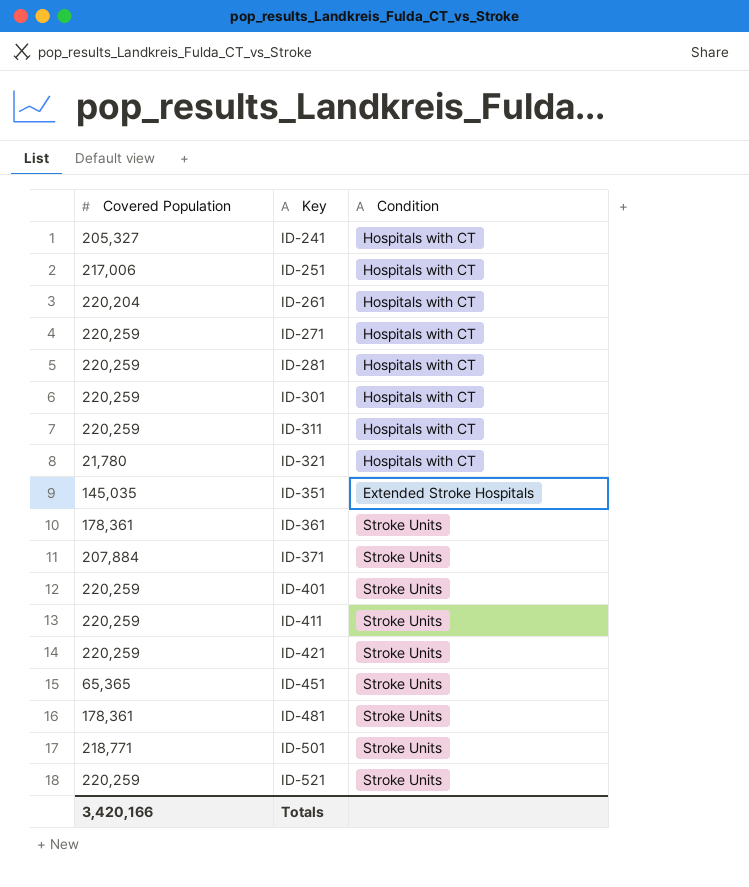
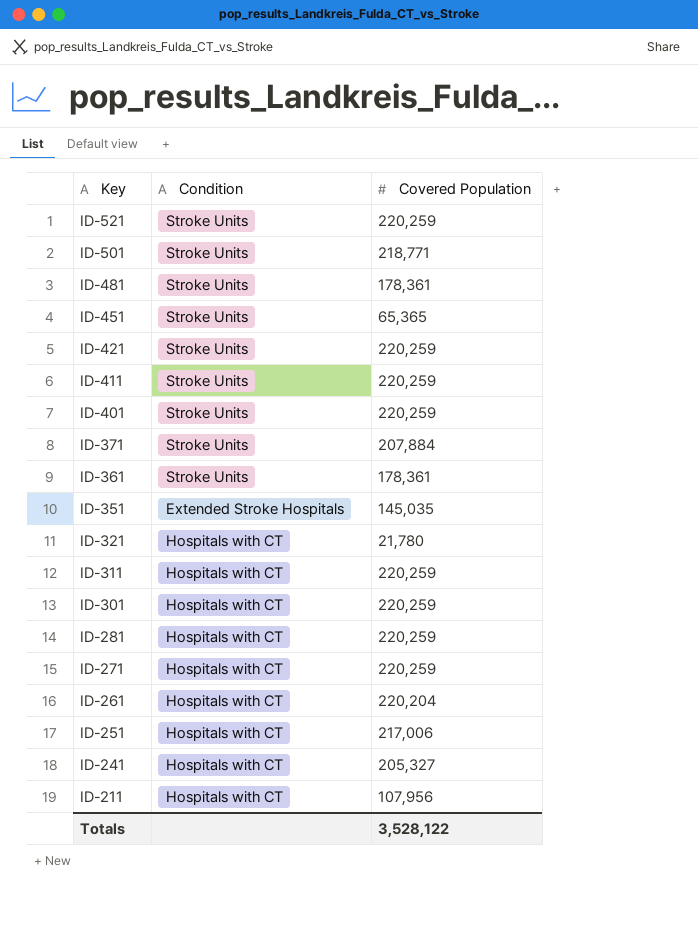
row order: Key ascending -> Key descending
column Covered Population | position: 1 -> 3
row ID-211: none -> Hospitals with CT | 107,956
Totals | Covered Population: 3,420,166 -> 3,528,122

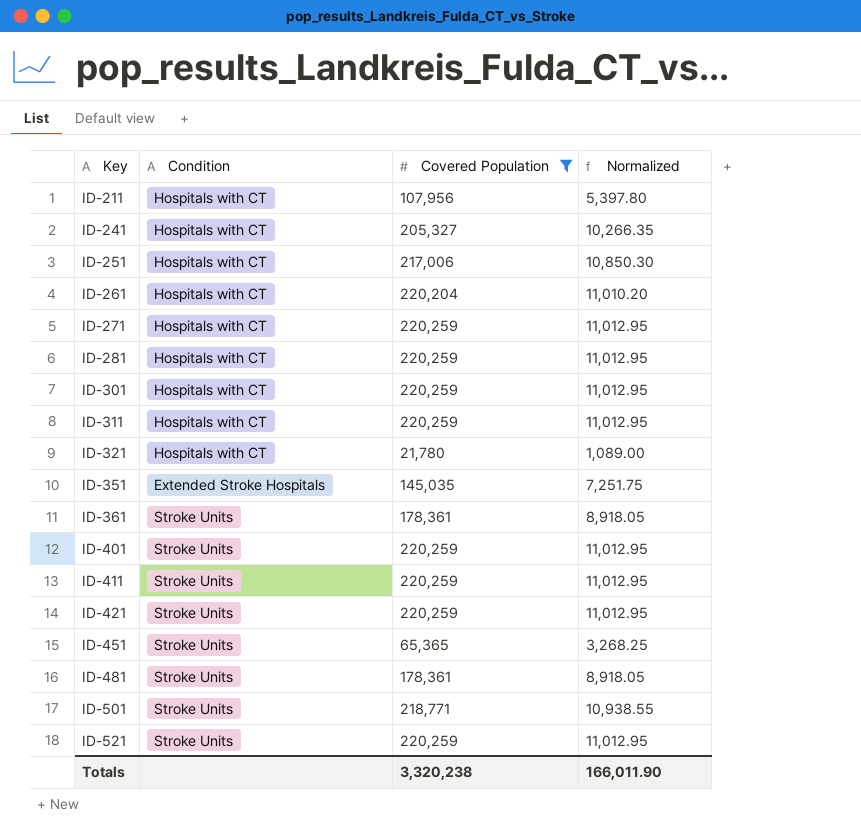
filter: none -> Covered Population != 207,884
row order: Key descending -> Key ascending
column Normalized | formula: none -> [Covered Population] * 0.05
Totals | Covered Population: 3,528,122 -> 3,320,238

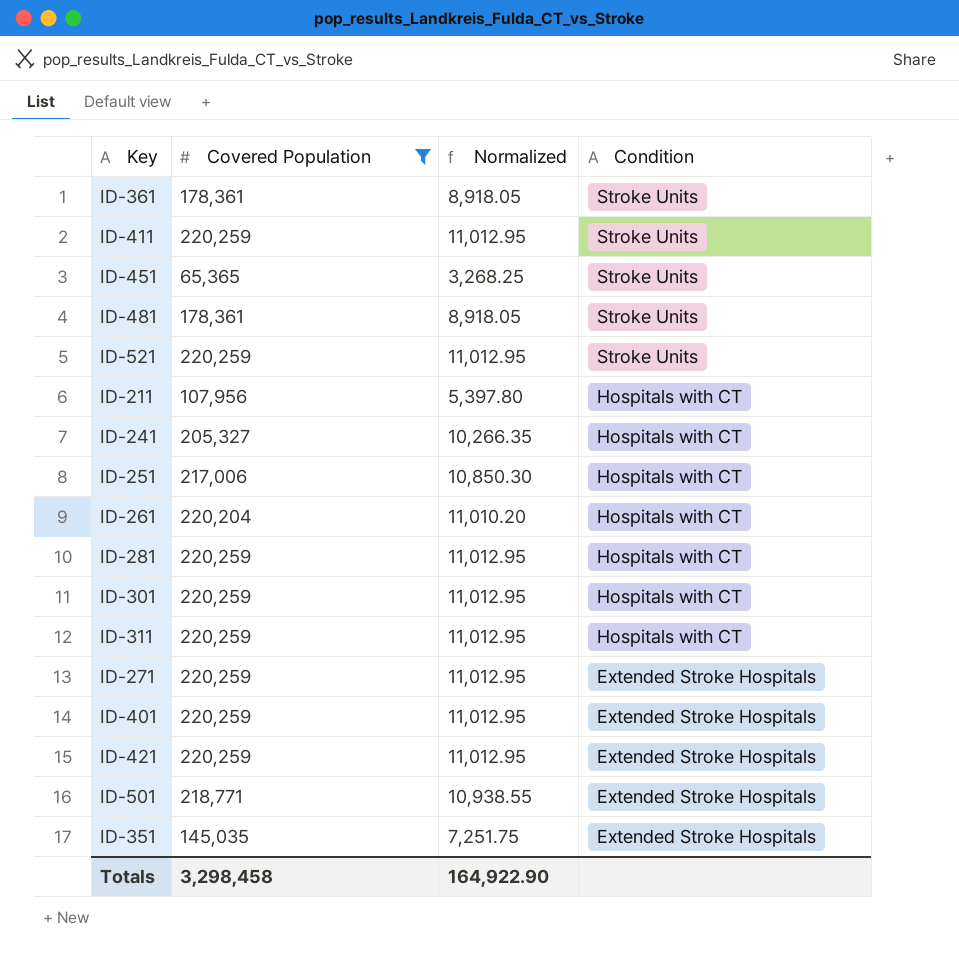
row order: Key ascending -> Condition descending
column Condition | position: 2 -> 4
row ID-321: Hospitals with CT | 21,780 | 1,089.00 -> none
ID-271 | Condition: Hospitals with CT -> Extended Stroke Hospitals
ID-401 | Condition: Stroke Units -> Extended Stroke Hospitals
ID-421 | Condition: Stroke Units -> Extended Stroke Hospitals
ID-501 | Condition: Stroke Units -> Extended Stroke Hospitals
Totals | Covered Population: 3,320,238 -> 3,298,458
Totals | Normalized: 166,011.90 -> 164,922.90

